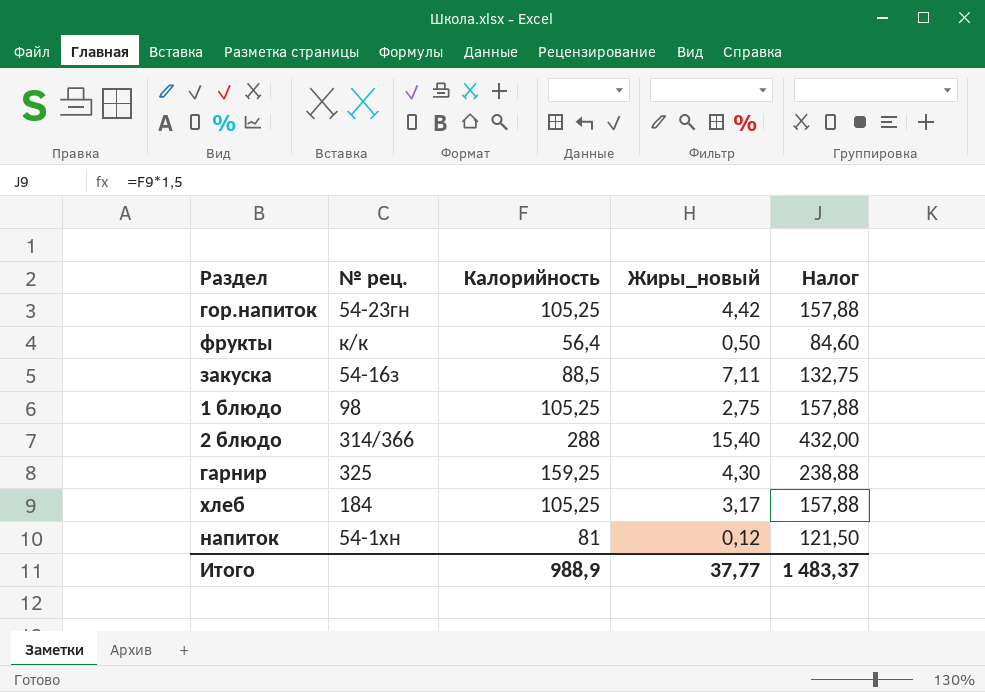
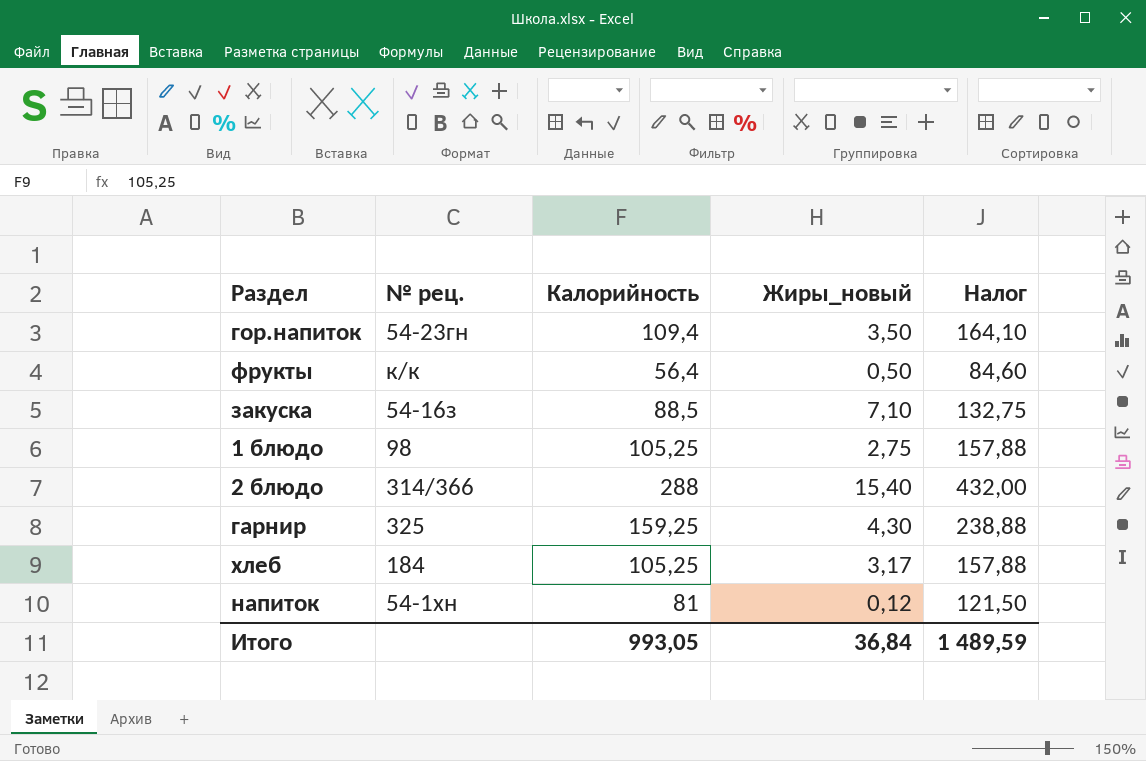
гор.напиток | Калорийность: 105,25 -> 109,4
гор.напиток | Жиры_новый: 4,42 -> 3,50
гор.напиток | Налог: 157,88 -> 164,10
закуска | Жиры_новый: 7,11 -> 7,10
Итого | Калорийность: 988,9 -> 993,05
Итого | Жиры_новый: 37,77 -> 36,84
Итого | Налог: 1 483,37 -> 1 489,59

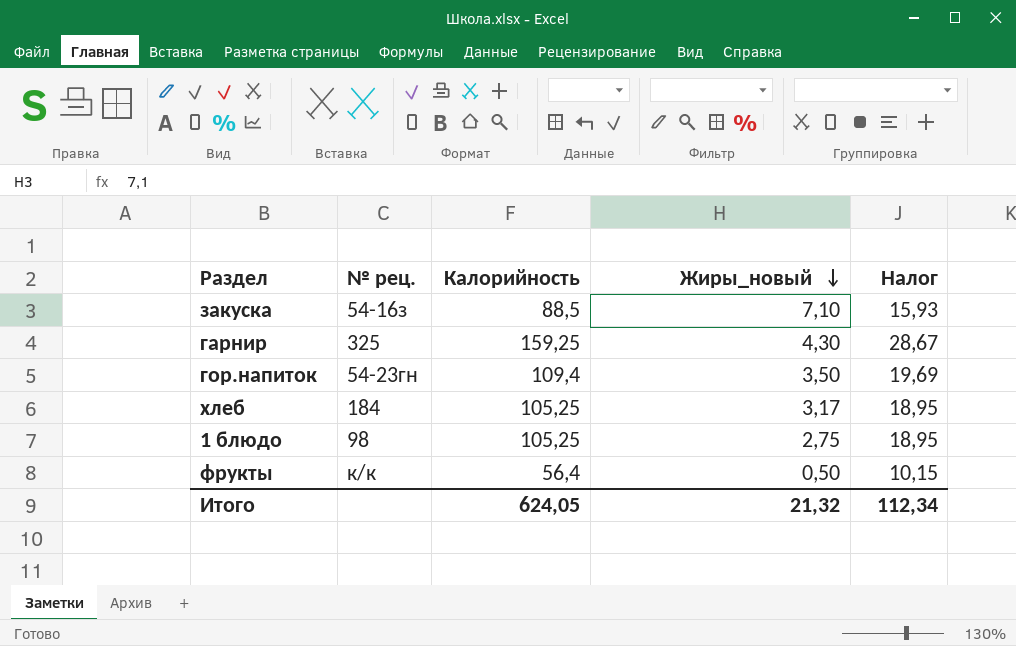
row order: none -> Жиры_новый descending
column Налог | formula: [Калорийность] * 1,5 -> [Калорийность] * 0,18
row 2 блюдо: 314/366 | 288 | 15,40 | 432,00 -> none
row напиток: 54-1хн | 81 | 0,12 | 121,50 -> none
Итого | Калорийность: 993,05 -> 624,05
Итого | Жиры_новый: 36,84 -> 21,32
Итого | Налог: 1 489,59 -> 112,34

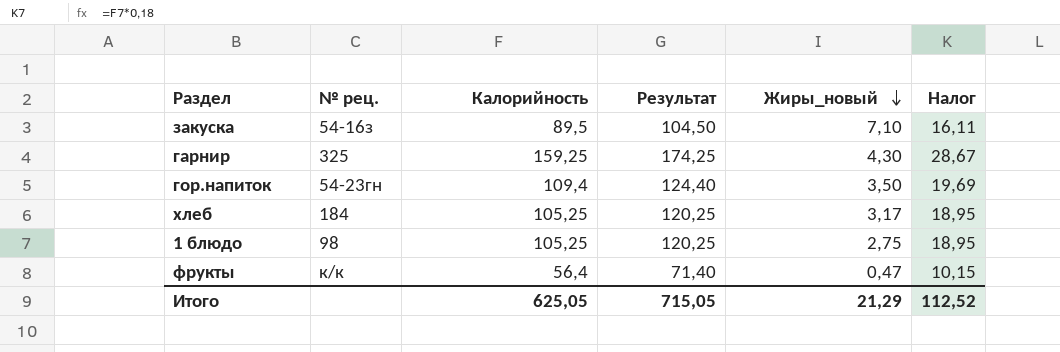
column Результат | formula: none -> [Калорийность] + 15
закуска | Калорийность: 88,5 -> 89,5
закуска | Налог: 15,93 -> 16,11
фрукты | Жиры_новый: 0,50 -> 0,47
Итого | Калорийность: 624,05 -> 625,05
Итого | Жиры_новый: 21,32 -> 21,29
Итого | Налог: 112,34 -> 112,52

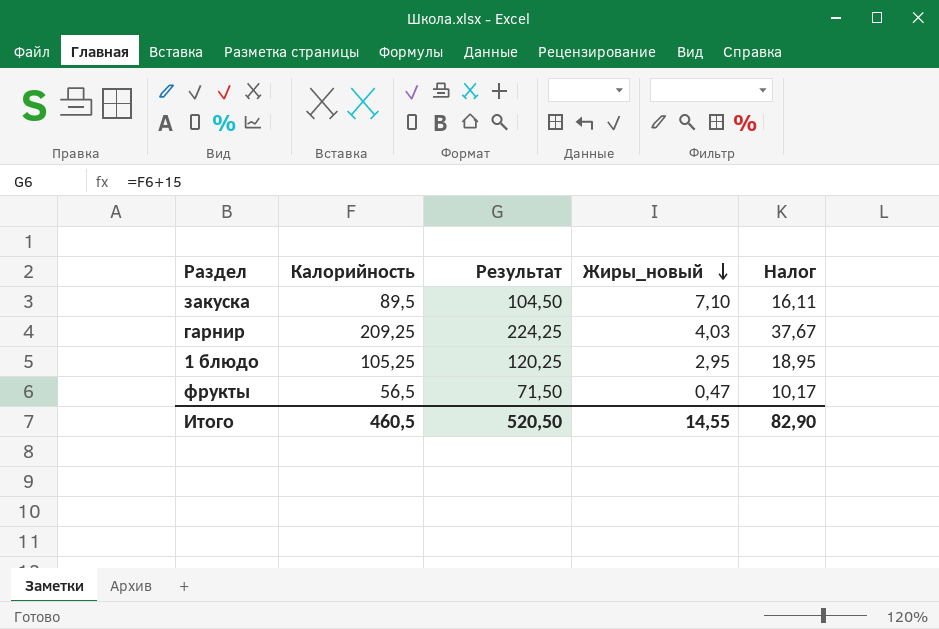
column № рец. | position: 2 -> none
row гор.напиток: 54-23гн | 109,4 | 124,40 | 3,50 | 19,69 -> none
row хлеб: 184 | 105,25 | 120,25 | 3,17 | 18,95 -> none
гарнир | Калорийность: 159,25 -> 209,25
гарнир | Результат: 174,25 -> 224,25
гарнир | Жиры_новый: 4,30 -> 4,03
гарнир | Налог: 28,67 -> 37,67
1 блюдо | Жиры_новый: 2,75 -> 2,95
фрукты | Калорийность: 56,4 -> 56,5
фрукты | Результат: 71,40 -> 71,50
фрукты | Налог: 10,15 -> 10,17
Итого | Калорийность: 625,05 -> 460,5
Итого | Результат: 715,05 -> 520,50
Итого | Жиры_новый: 21,29 -> 14,55
Итого | Налог: 112,52 -> 82,90

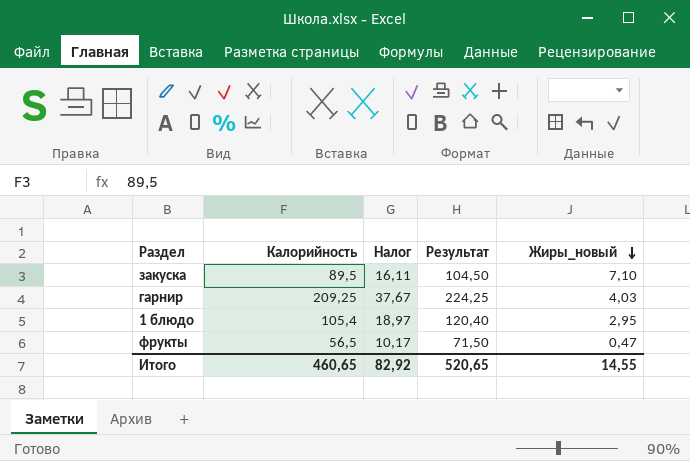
column Налог | position: 5 -> 3
1 блюдо | Калорийность: 105,25 -> 105,4
1 блюдо | Налог: 18,95 -> 18,97
1 блюдо | Результат: 120,25 -> 120,40
Итого | Калорийность: 460,5 -> 460,65
Итого | Налог: 82,90 -> 82,92
Итого | Результат: 520,50 -> 520,65

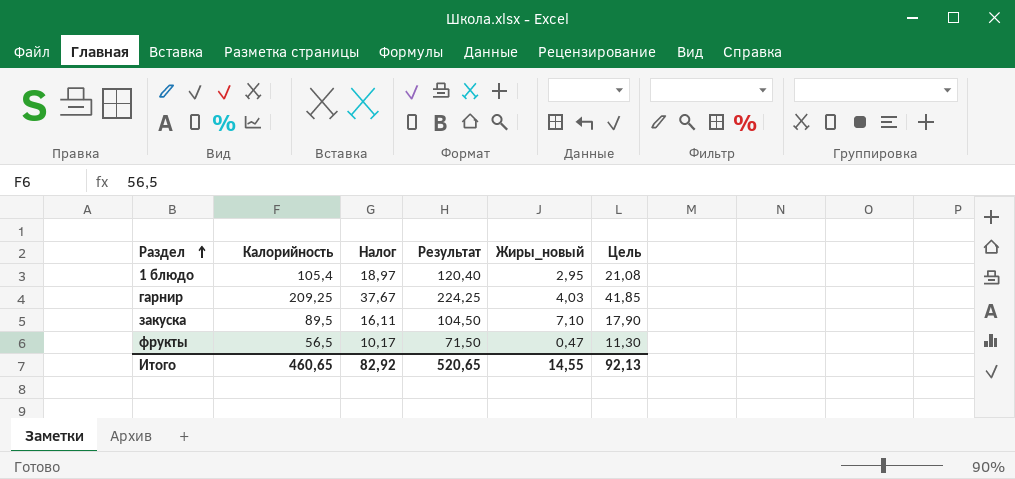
row order: Жиры_новый descending -> Раздел ascending
column Цель | formula: none -> [Калорийность] * 0,2

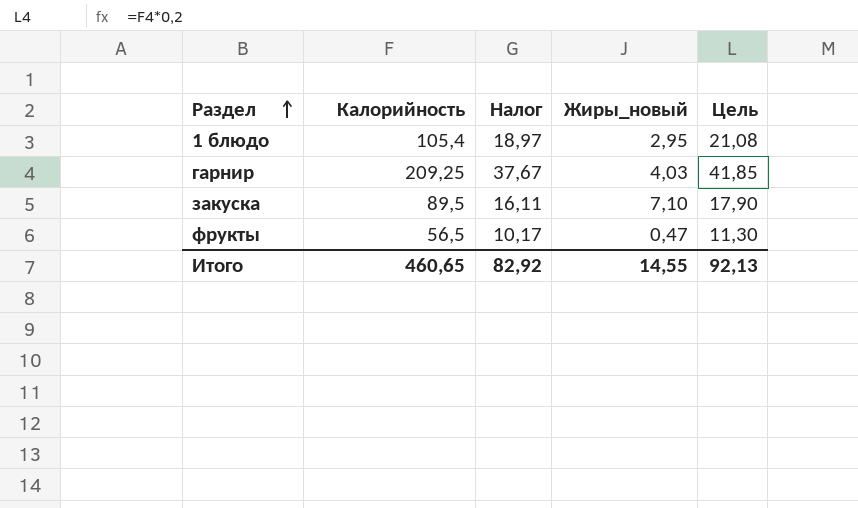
column Результат | formula: [Калорийность] + 15 -> none

